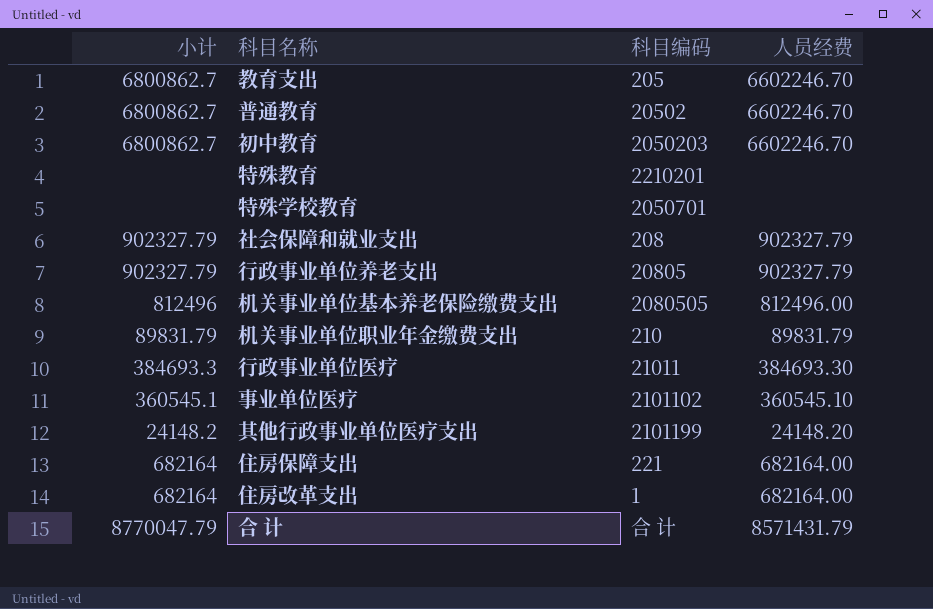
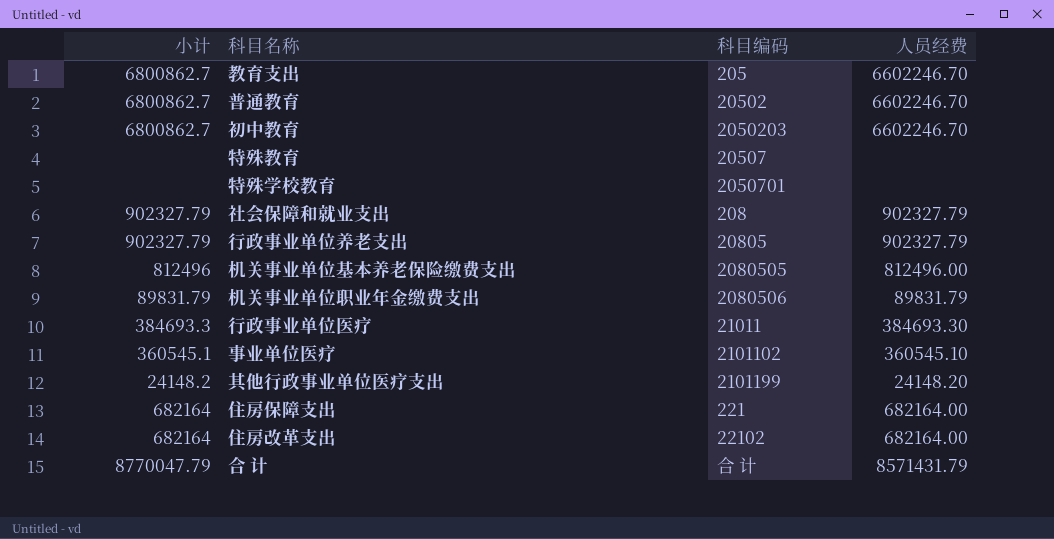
特殊教育 | 科目编码: 2210201 -> 20507
机关事业单位职业年金缴费支出 | 科目编码: 210 -> 2080506
住房改革支出 | 科目编码: 1 -> 22102

